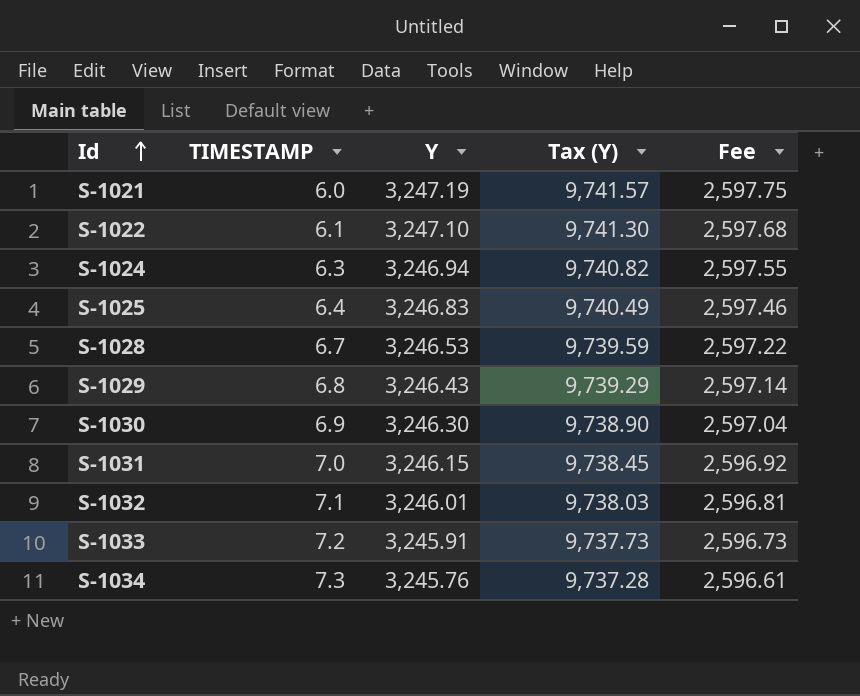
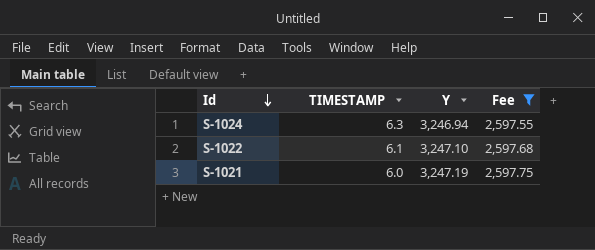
filter: none -> Fee >= 2,597.55
row order: Id ascending -> Id descending
column Tax (Y) | formula: [Y] * 3 -> none

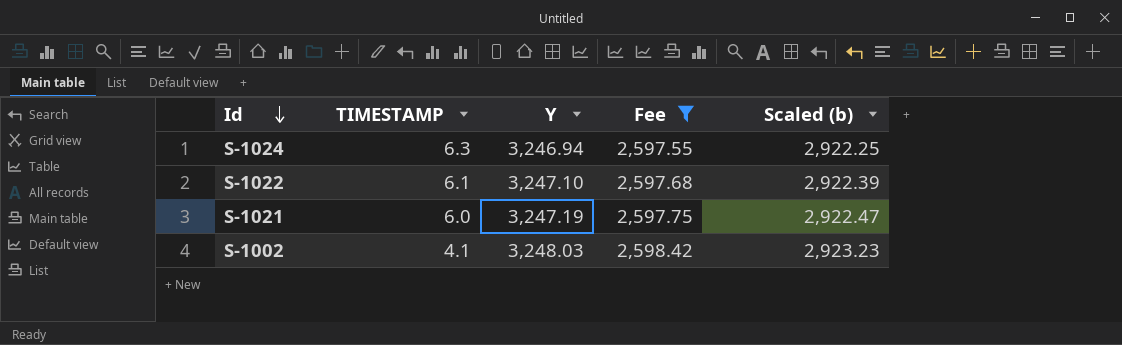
column Scaled (b) | formula: none -> [Y] * 0.9
row S-1002: none -> 4.1 | 3,248.03 | 2,598.42 | 2,923.23

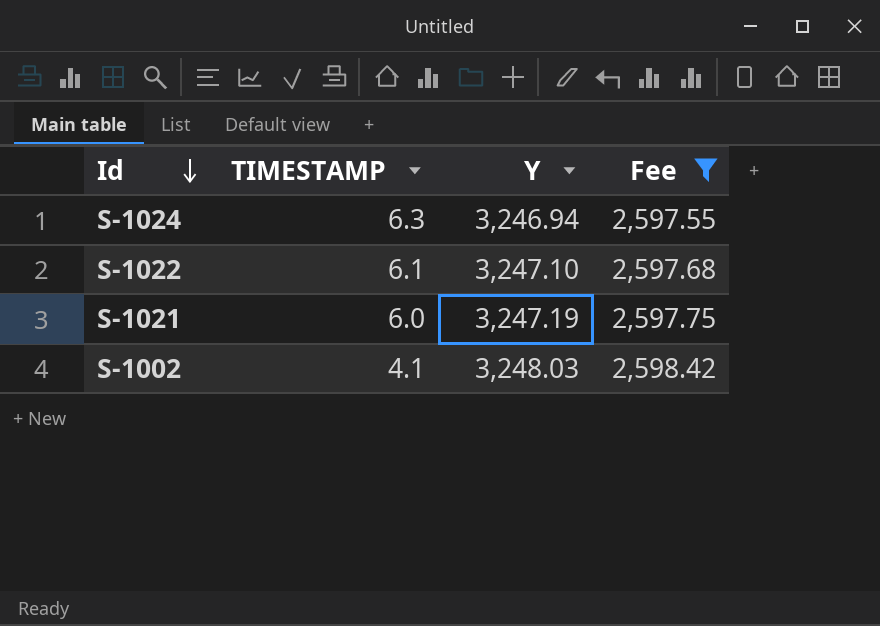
column Scaled (b) | formula: [Y] * 0.9 -> none

